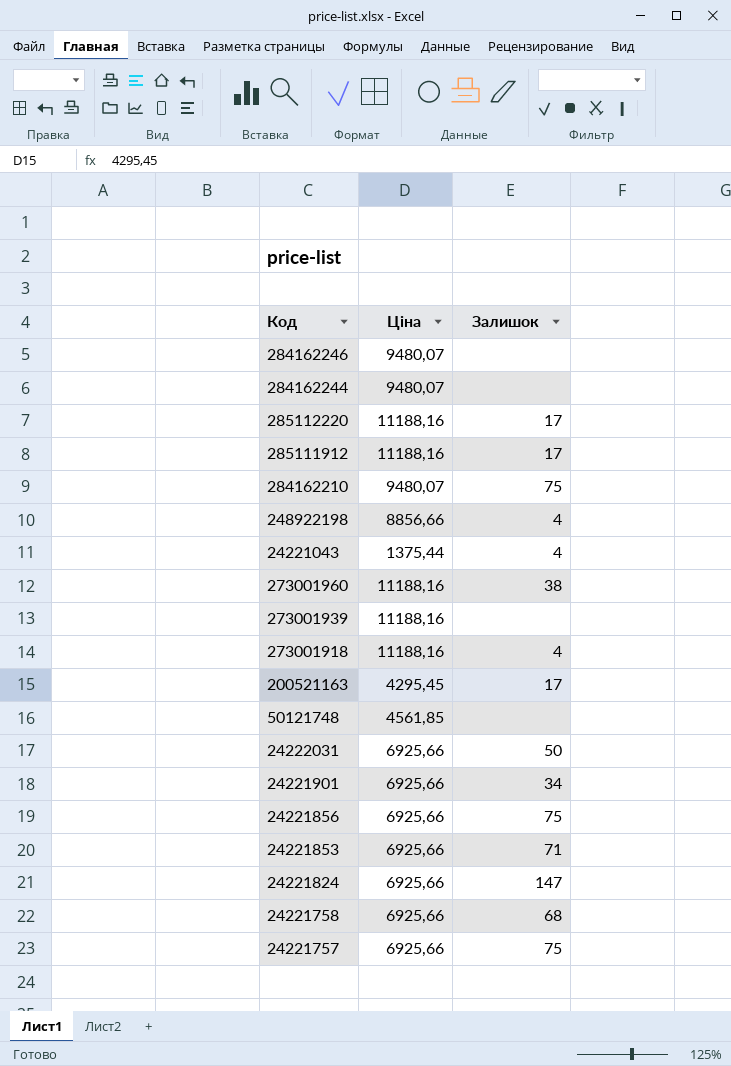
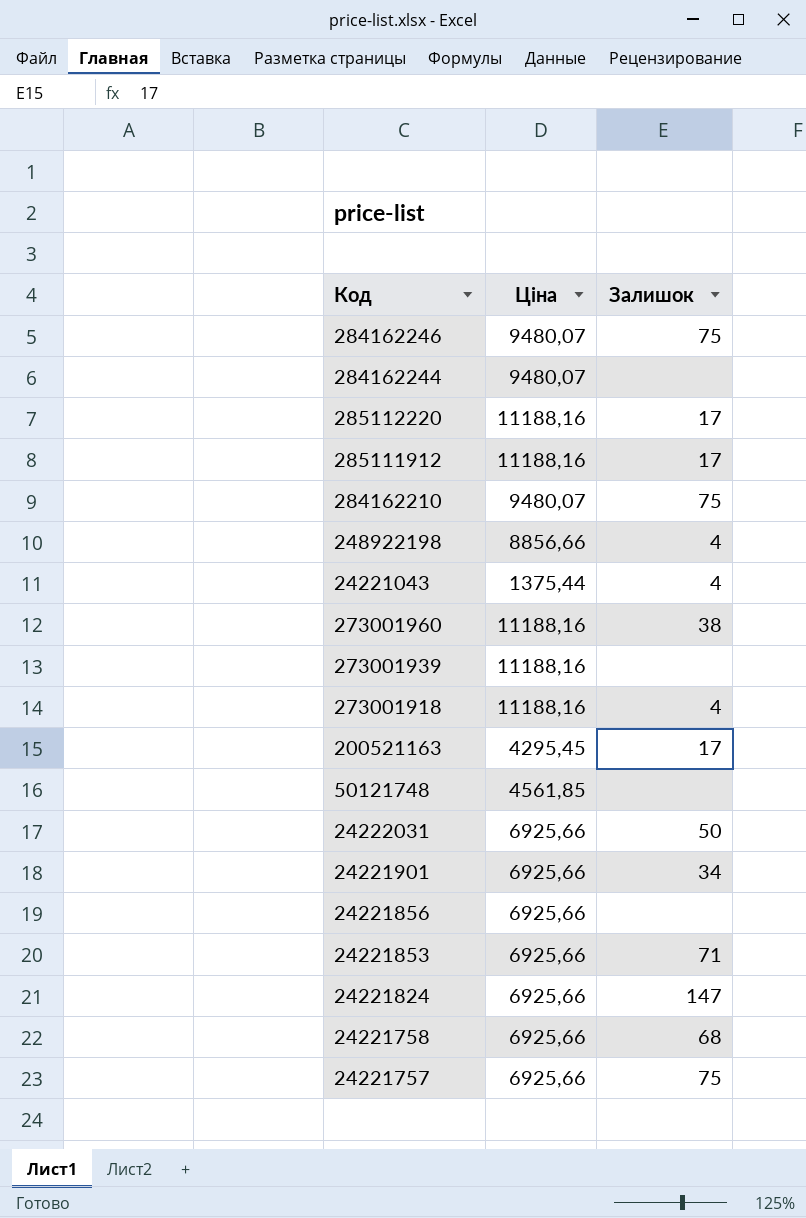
284162246 | Залишок: none -> 75
24221856 | Залишок: 75 -> none

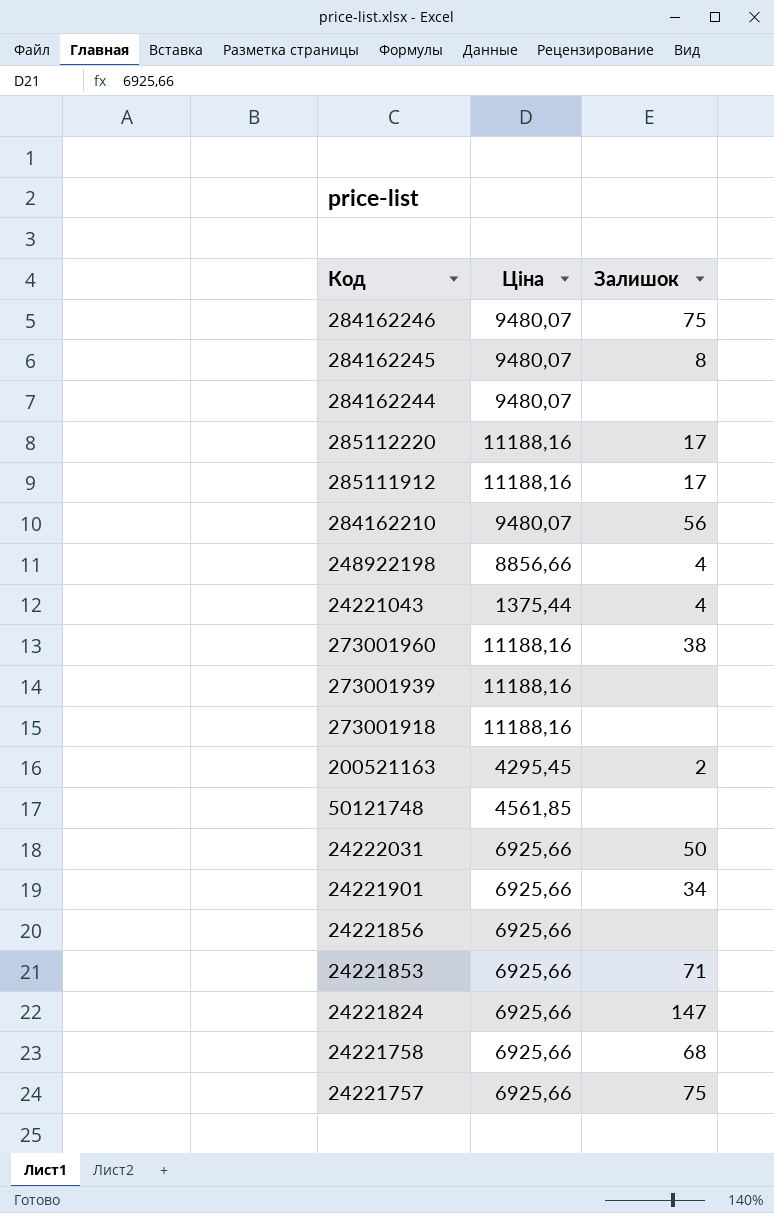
row 284162245: none -> 9480,07 | 8
284162210 | Залишок: 75 -> 56
273001918 | Залишок: 4 -> none
200521163 | Залишок: 17 -> 2

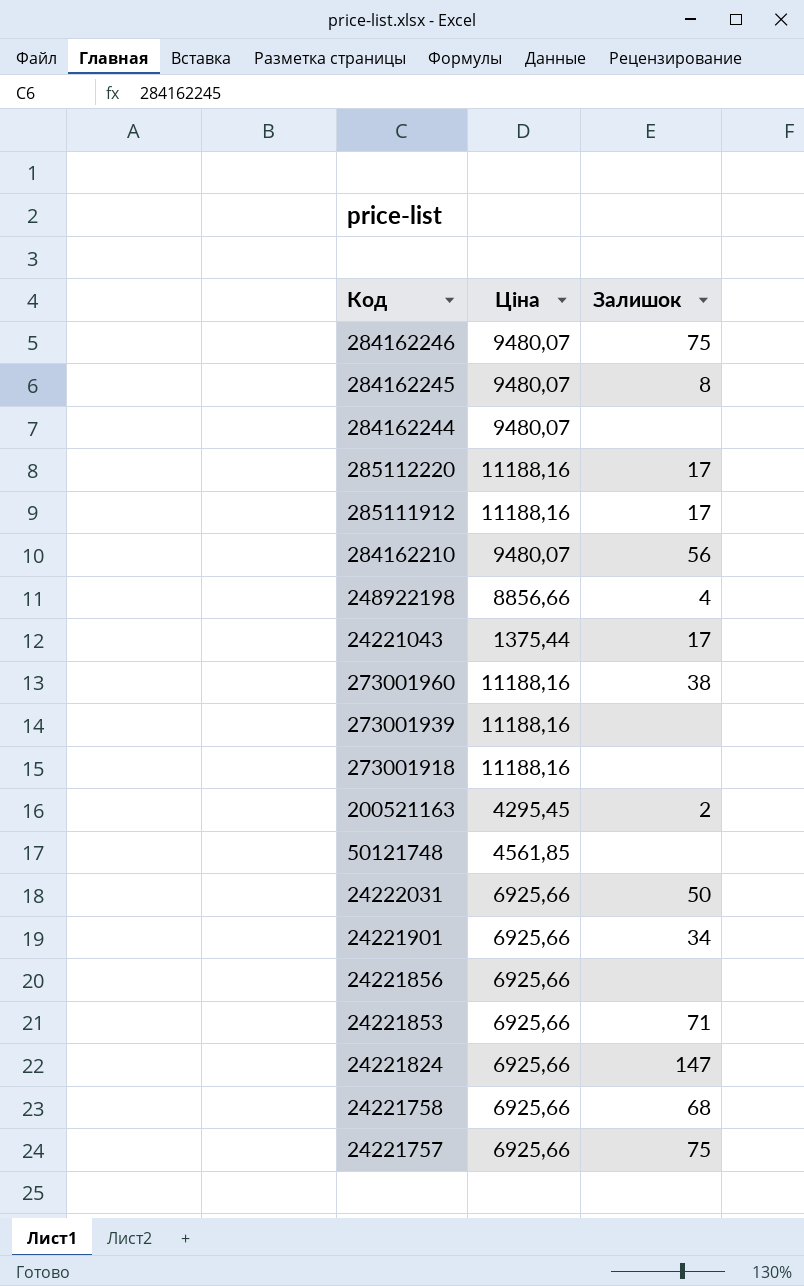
24221043 | Залишок: 4 -> 17

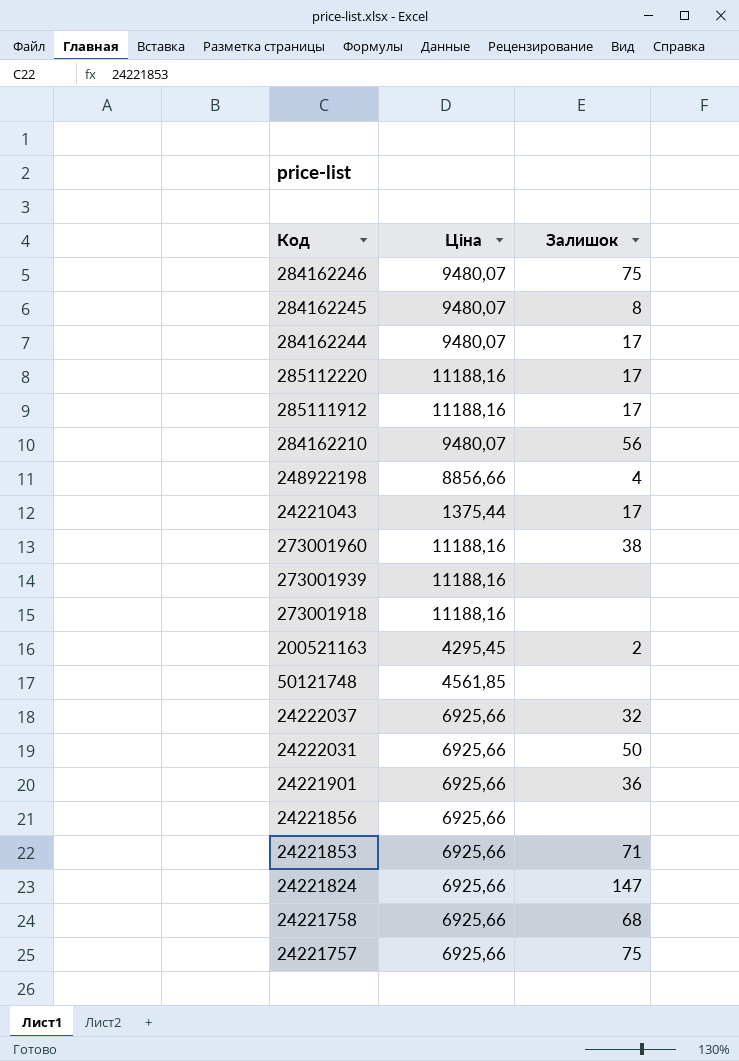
284162244 | Залишок: none -> 17
row 24222037: none -> 6925,66 | 32
24221901 | Залишок: 34 -> 36

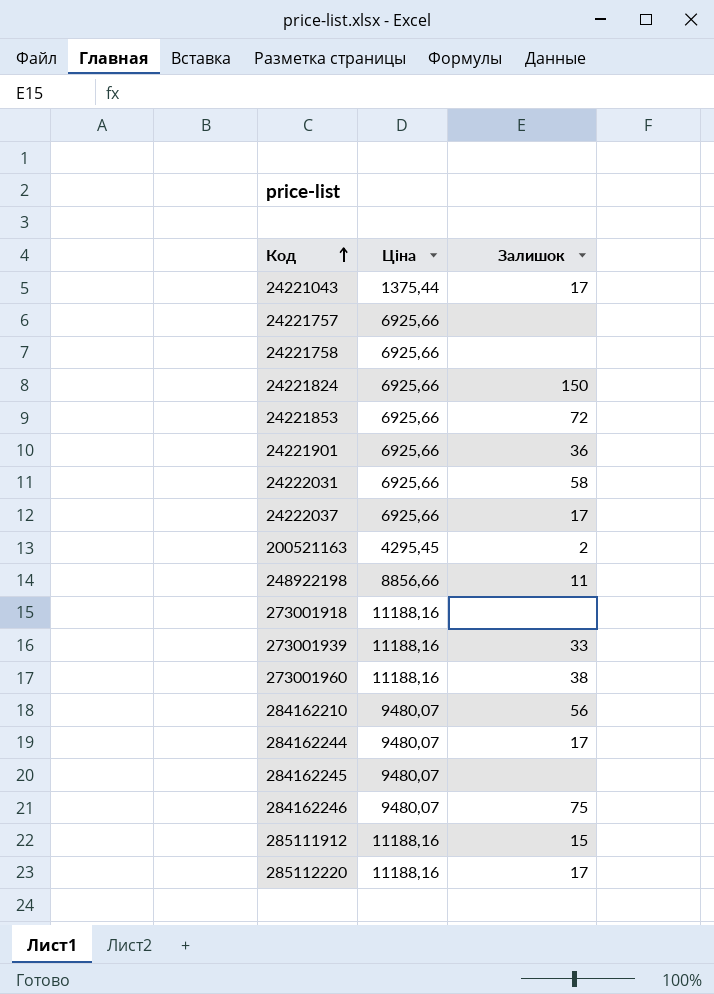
row order: none -> Код ascending
row 50121748: 4561,85 | none -> none
row 24221856: 6925,66 | none -> none
24221757 | Залишок: 75 -> none
24221758 | Залишок: 68 -> none
24221824 | Залишок: 147 -> 150
24221853 | Залишок: 71 -> 72
24222031 | Залишок: 50 -> 58
24222037 | Залишок: 32 -> 17
248922198 | Залишок: 4 -> 11
273001939 | Залишок: none -> 33
284162245 | Залишок: 8 -> none
285111912 | Залишок: 17 -> 15

